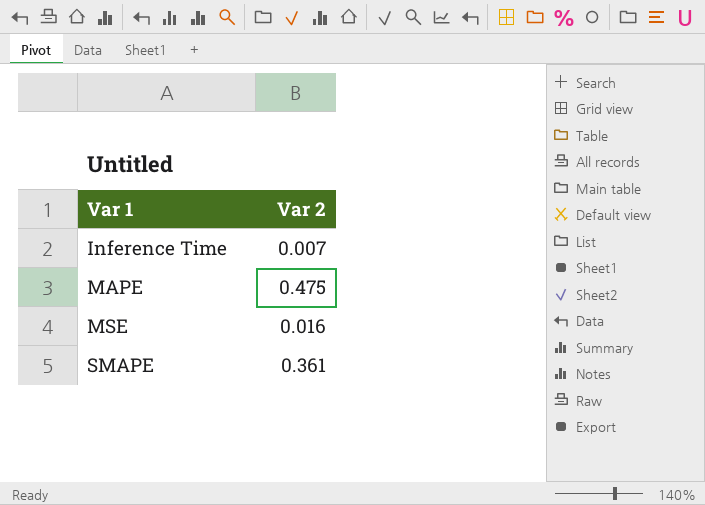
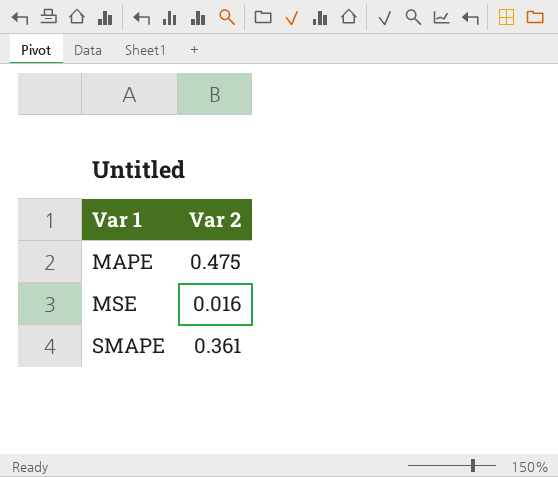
row Inference Time: 0.007 -> none

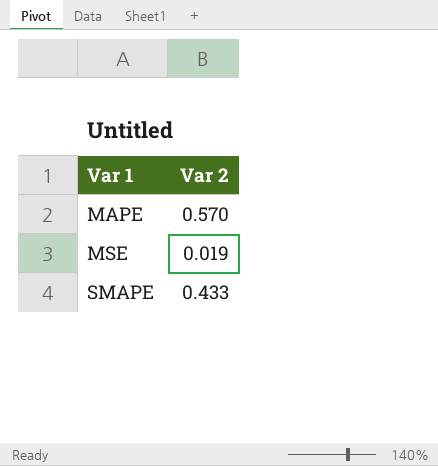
MAPE | Var 2: 0.475 -> 0.570
MSE | Var 2: 0.016 -> 0.019
SMAPE | Var 2: 0.361 -> 0.433

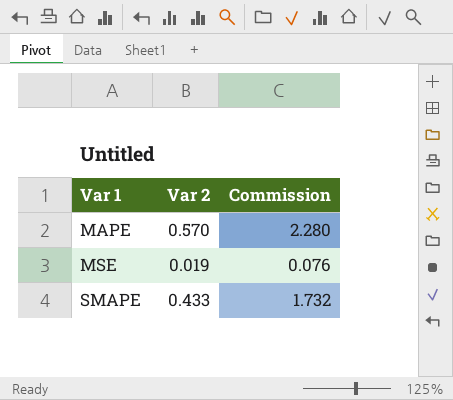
column Commission | formula: none -> [Var 2] * 4

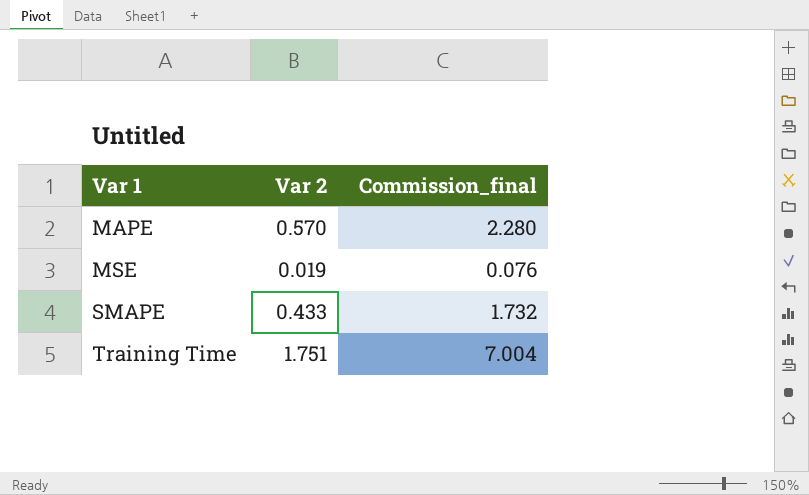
column name: Commission -> Commission_final
row Training Time: none -> 1.751 | 7.004

